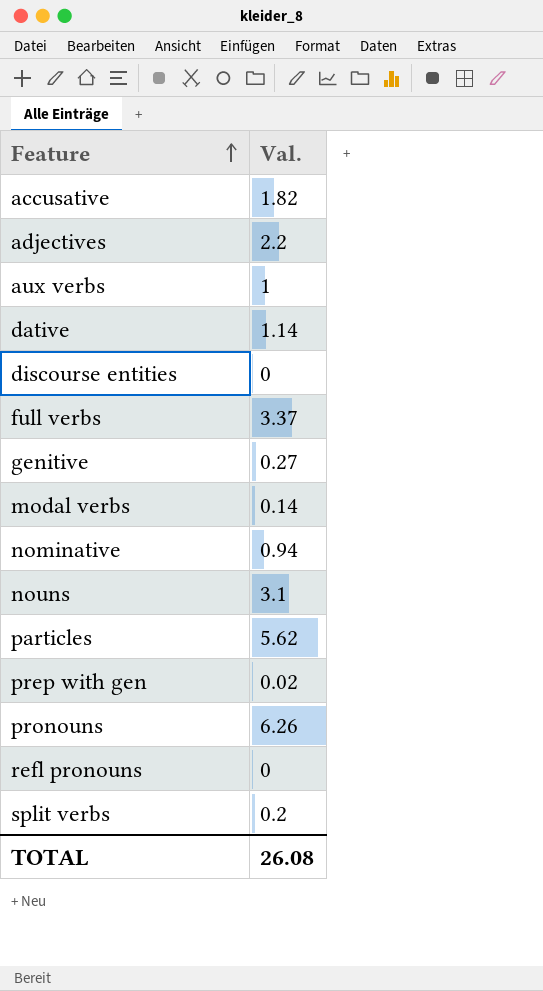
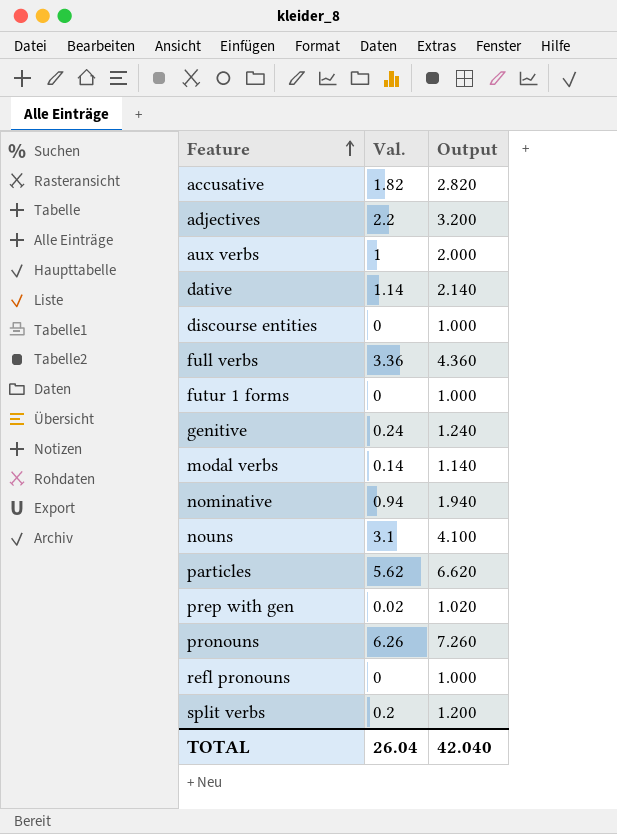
column Output | formula: none -> [Val.] + 1
full verbs | Val.: 3.37 -> 3.36
row futur 1 forms: none -> 0 | 1.000
genitive | Val.: 0.27 -> 0.24
TOTAL | Val.: 26.08 -> 26.04

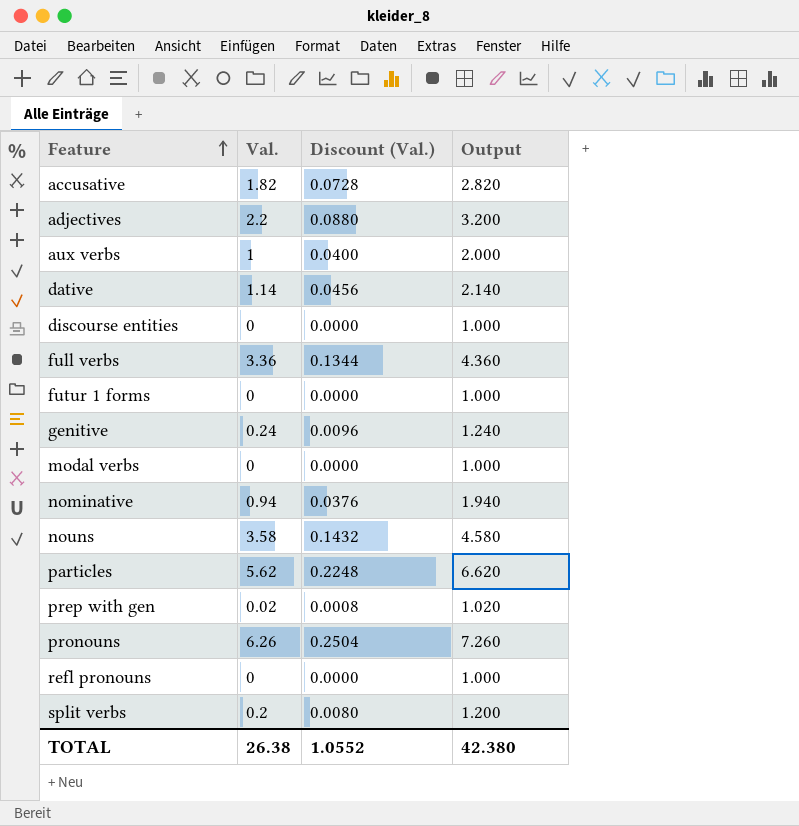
column Discount (Val.) | formula: none -> [Val.] * 0.04
modal verbs | Val.: 0.14 -> 0
modal verbs | Output: 1.140 -> 1.000
nouns | Val.: 3.1 -> 3.58
nouns | Output: 4.100 -> 4.580
TOTAL | Val.: 26.04 -> 26.38
TOTAL | Output: 42.040 -> 42.380

